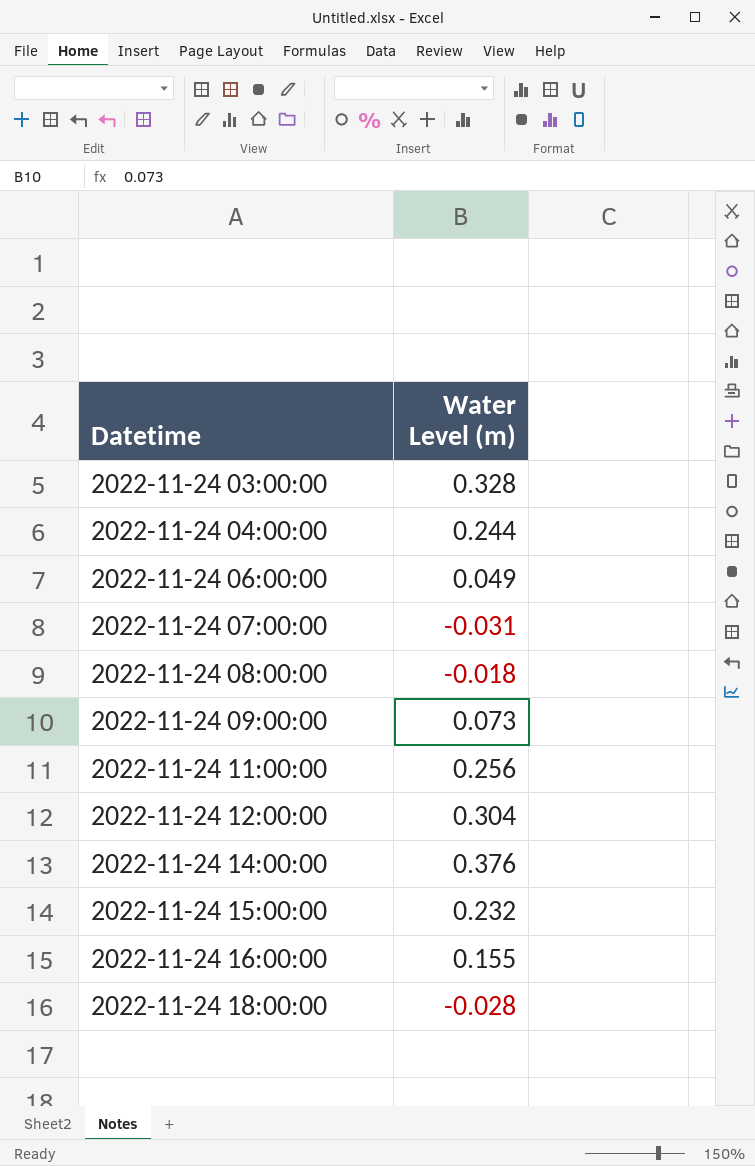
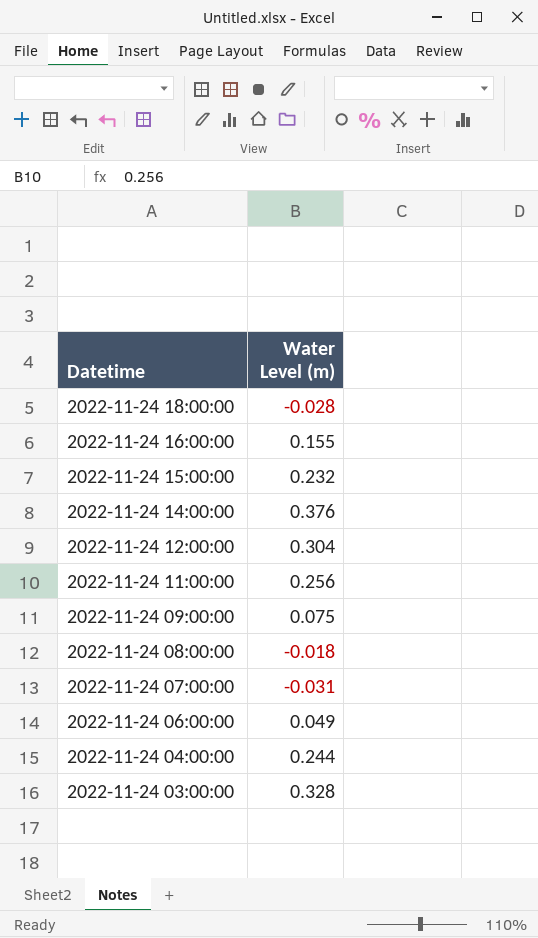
row order: Datetime ascending -> Datetime descending
2022-11-24 09:00:00 | Water Level (m): 0.073 -> 0.075

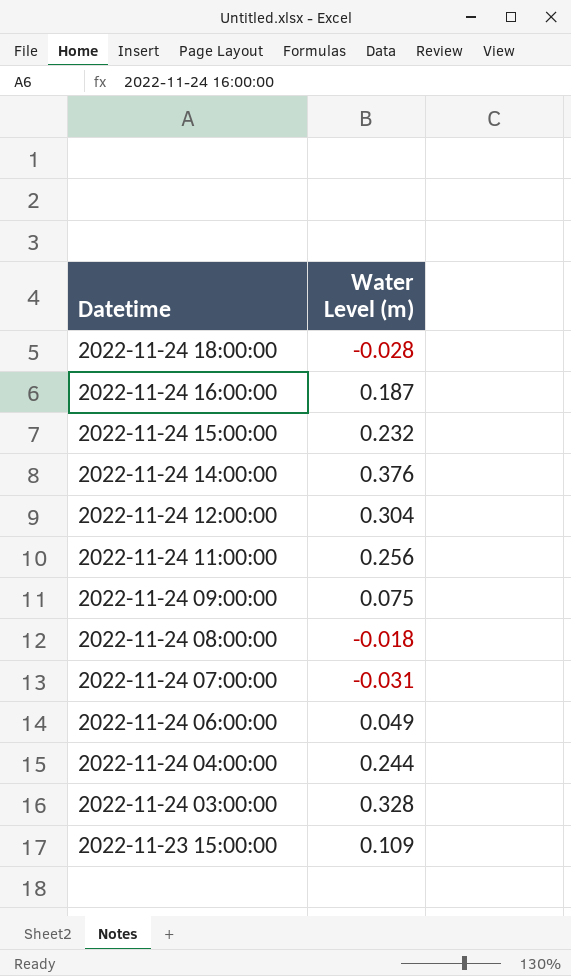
2022-11-24 16:00:00 | Water Level (m): 0.155 -> 0.187
row 2022-11-23 15:00:00: none -> 0.109

